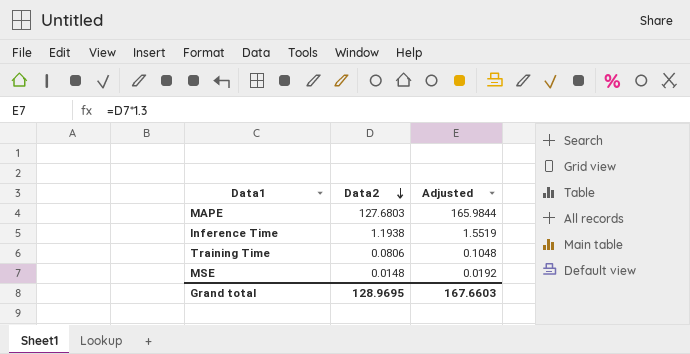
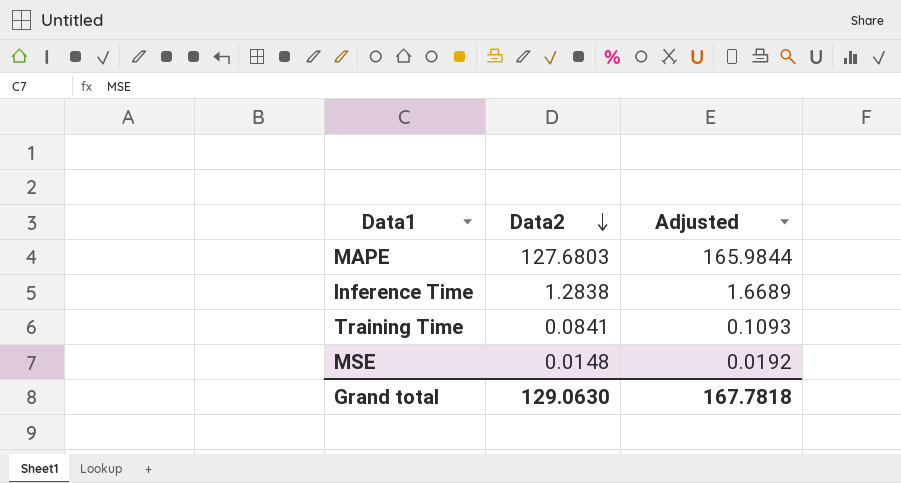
Inference Time | Data2: 1.1938 -> 1.2838
Inference Time | Adjusted: 1.5519 -> 1.6689
Training Time | Data2: 0.0806 -> 0.0841
Training Time | Adjusted: 0.1048 -> 0.1093
Grand total | Data2: 128.9695 -> 129.0630
Grand total | Adjusted: 167.6603 -> 167.7818

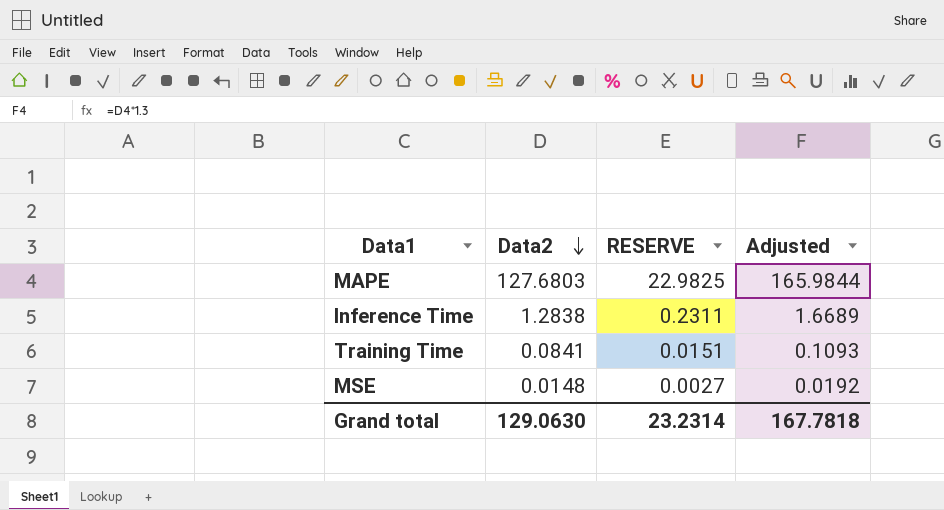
column RESERVE | formula: none -> [Data2] * 0.18

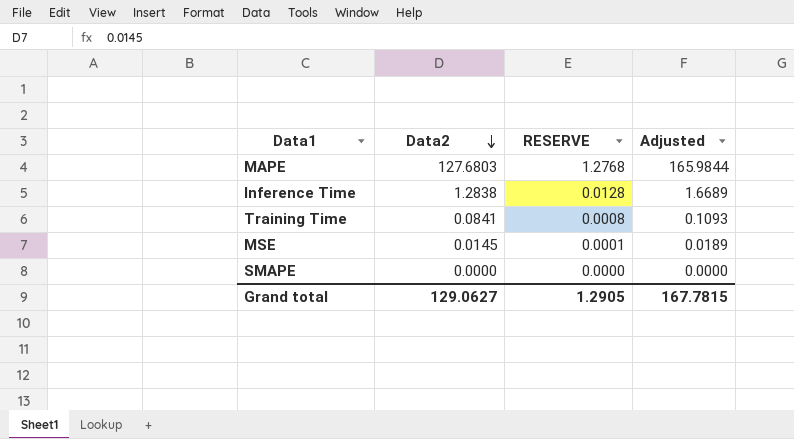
column RESERVE | formula: [Data2] * 0.18 -> [Data2] * 0.01
MSE | Data2: 0.0148 -> 0.0145
MSE | Adjusted: 0.0192 -> 0.0189
row SMAPE: none -> 0.0000 | 0.0000 | 0.0000
Grand total | Data2: 129.0630 -> 129.0627
Grand total | RESERVE: 23.2314 -> 1.2905
Grand total | Adjusted: 167.7818 -> 167.7815

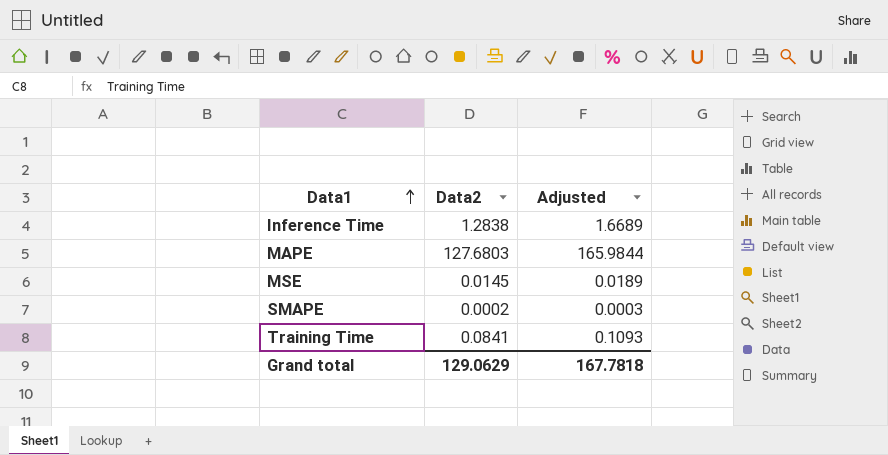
row order: Data2 descending -> Data1 ascending
column RESERVE | formula: [Data2] * 0.01 -> none
SMAPE | Data2: 0.0000 -> 0.0002
SMAPE | Adjusted: 0.0000 -> 0.0003
Grand total | Data2: 129.0627 -> 129.0629
Grand total | Adjusted: 167.7815 -> 167.7818

